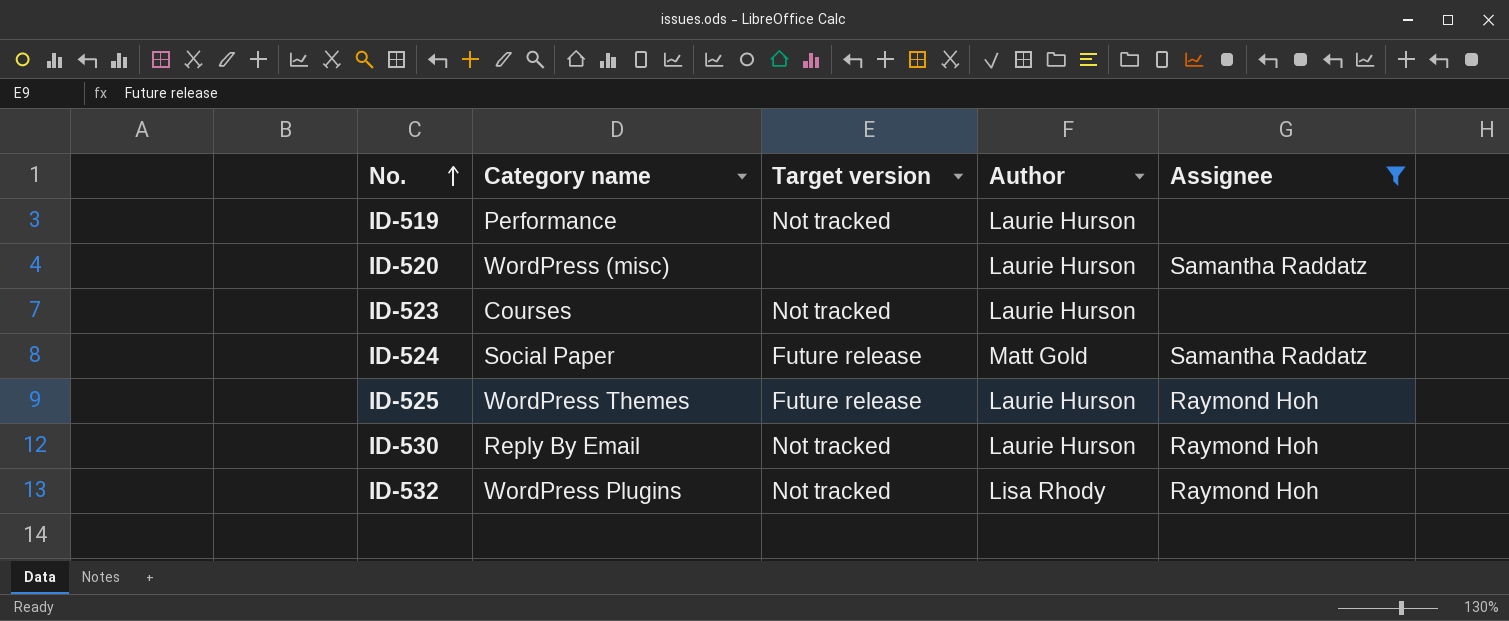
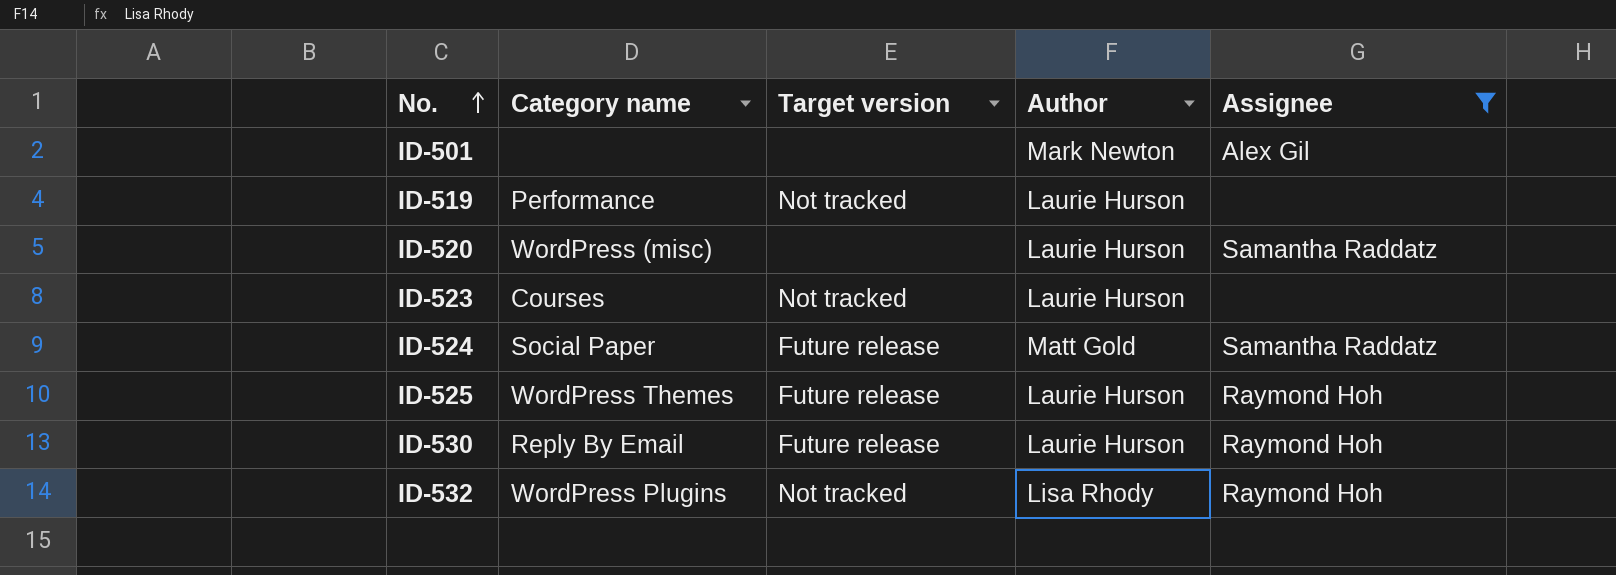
row ID-501: none -> none | none | Mark Newton | Alex Gil
ID-530 | Target version: Not tracked -> Future release

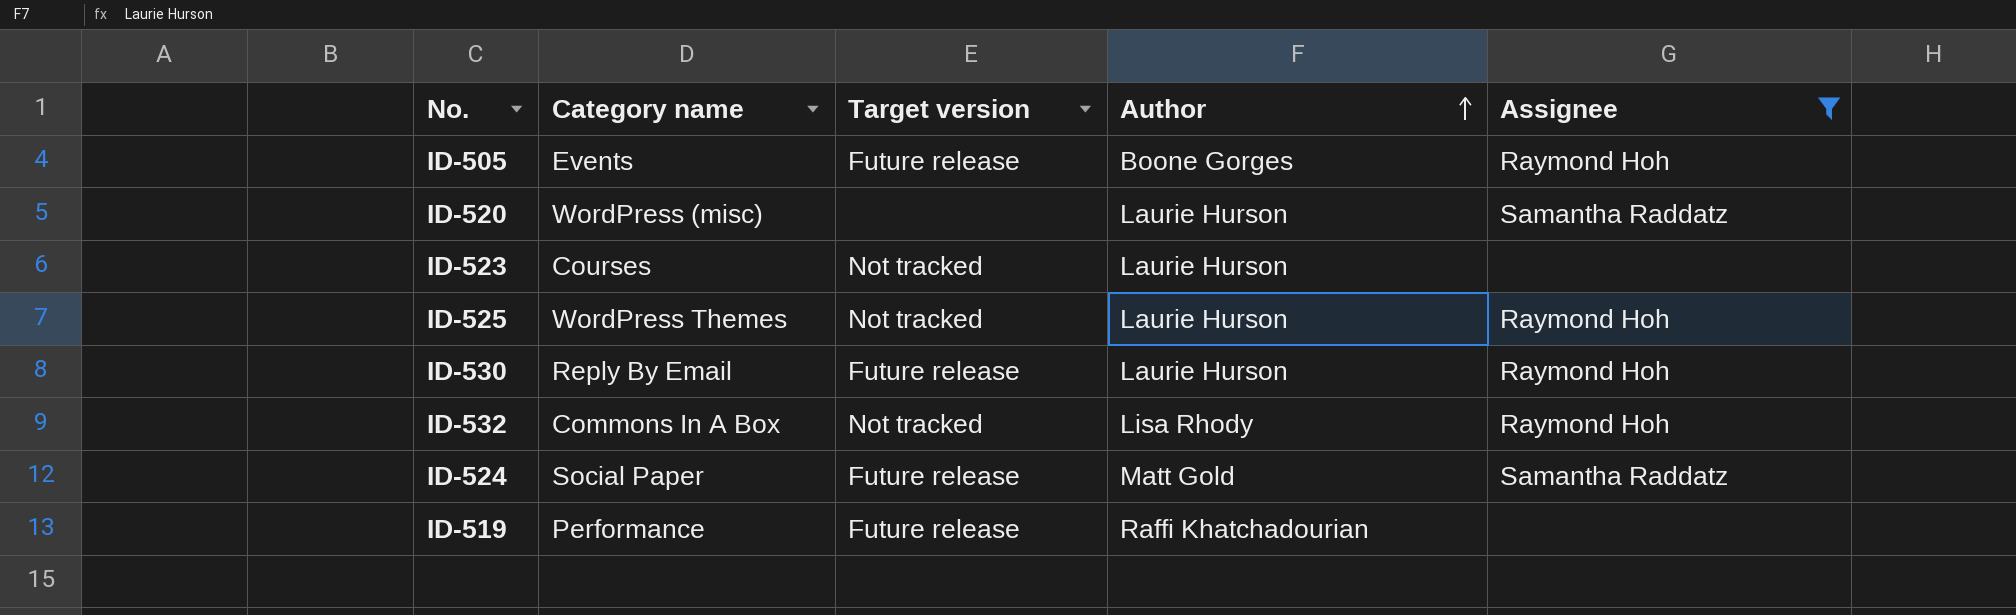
row order: No. ascending -> Author ascending
row ID-501: none | none | Mark Newton | Alex Gil -> none
row ID-505: none -> Events | Future release | Boone Gorges | Raymond Hoh
ID-525 | Target version: Future release -> Not tracked
ID-532 | Category name: WordPress Plugins -> Commons In A Box
ID-519 | Target version: Not tracked -> Future release
ID-519 | Author: Laurie Hurson -> Raffi Khatchadourian

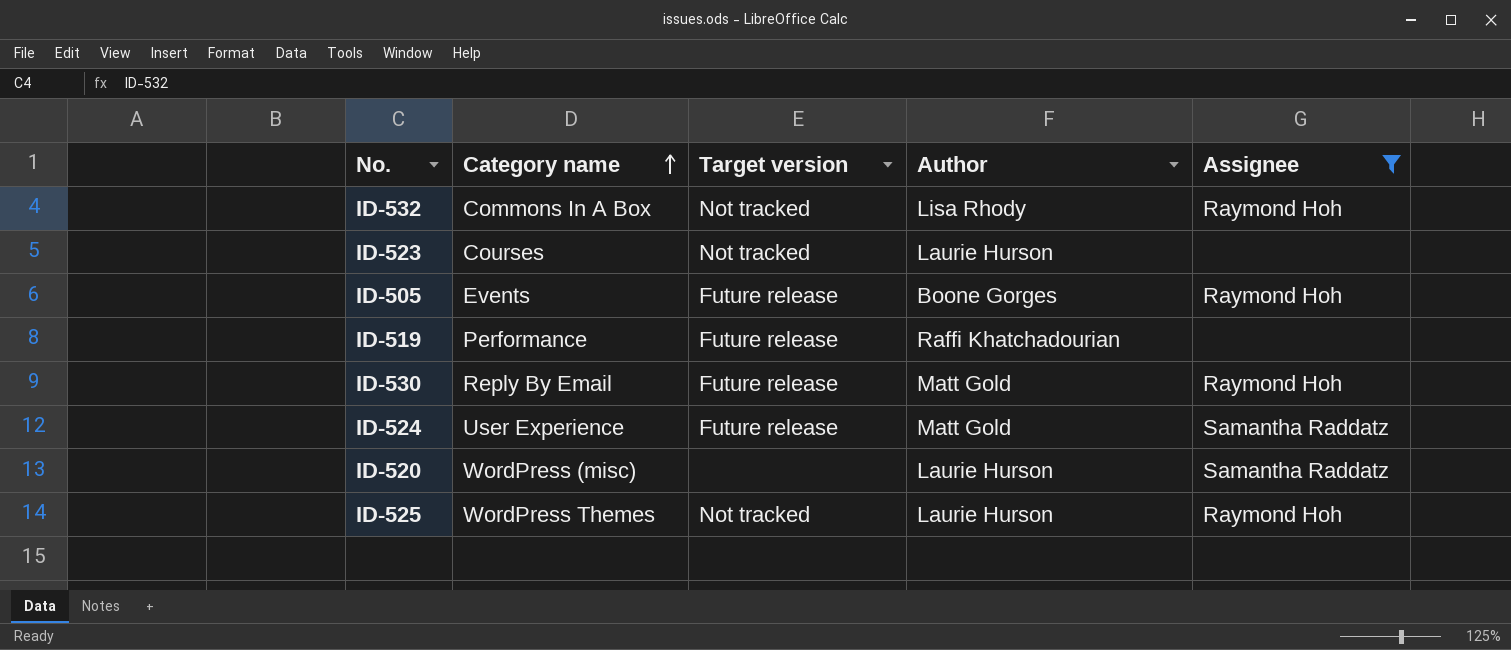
row order: Author ascending -> Category name ascending
ID-530 | Author: Laurie Hurson -> Matt Gold
ID-524 | Category name: Social Paper -> User Experience

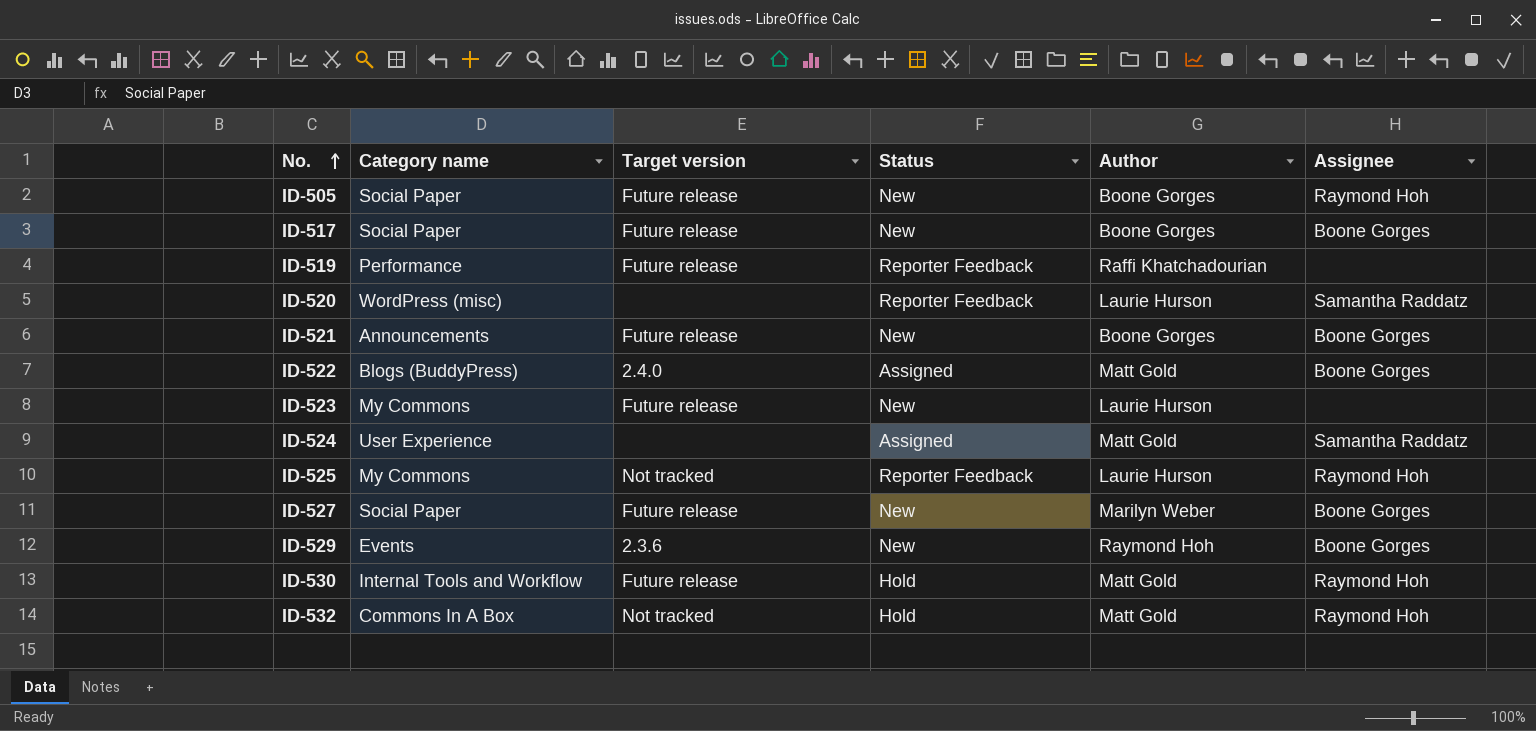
filter: Assignee != Boone Gorges -> none
row order: Category name ascending -> No. ascending
column Status | position: none -> 4
ID-505 | Category name: Events -> Social Paper
ID-523 | Category name: Courses -> My Commons
ID-523 | Target version: Not tracked -> Future release
ID-524 | Target version: Future release -> none
ID-525 | Category name: WordPress Themes -> My Commons
ID-530 | Category name: Reply By Email -> Internal Tools and Workflow
ID-532 | Author: Lisa Rhody -> Matt Gold

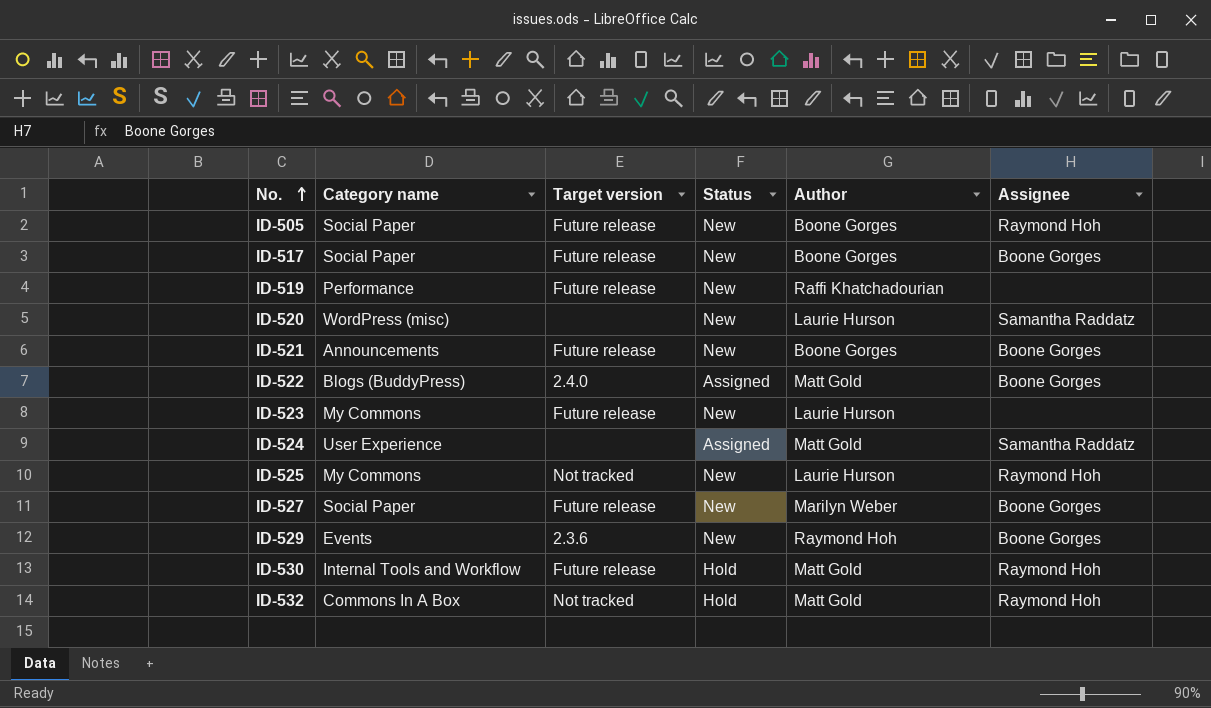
ID-519 | Status: Reporter Feedback -> New
ID-520 | Status: Reporter Feedback -> New
ID-525 | Status: Reporter Feedback -> New

